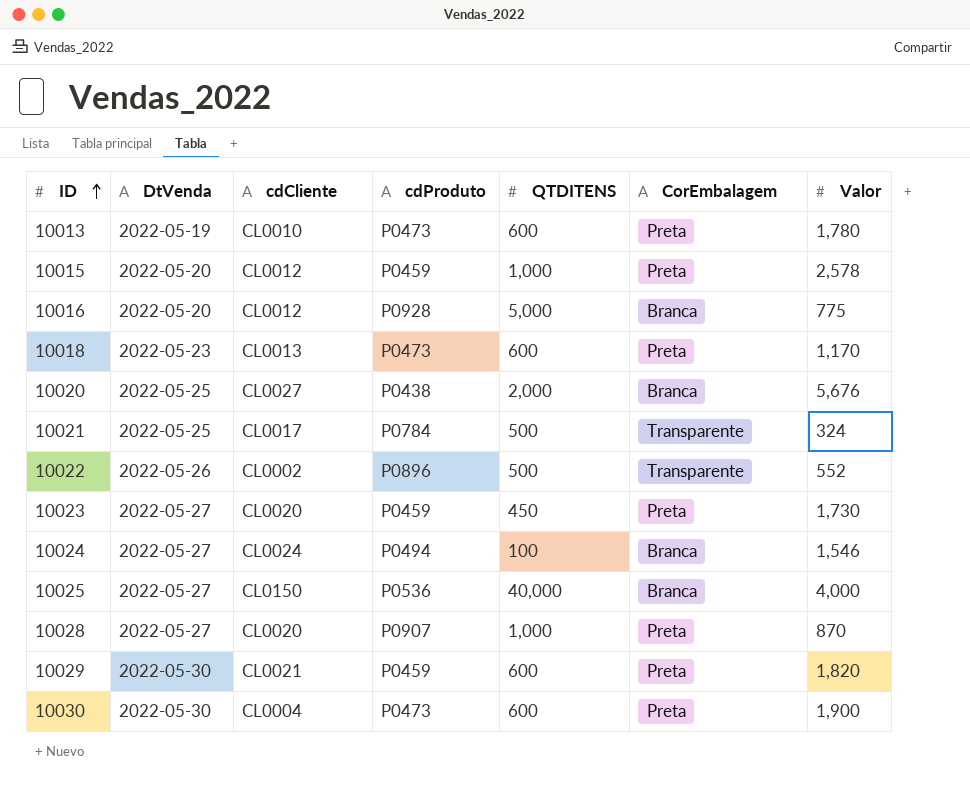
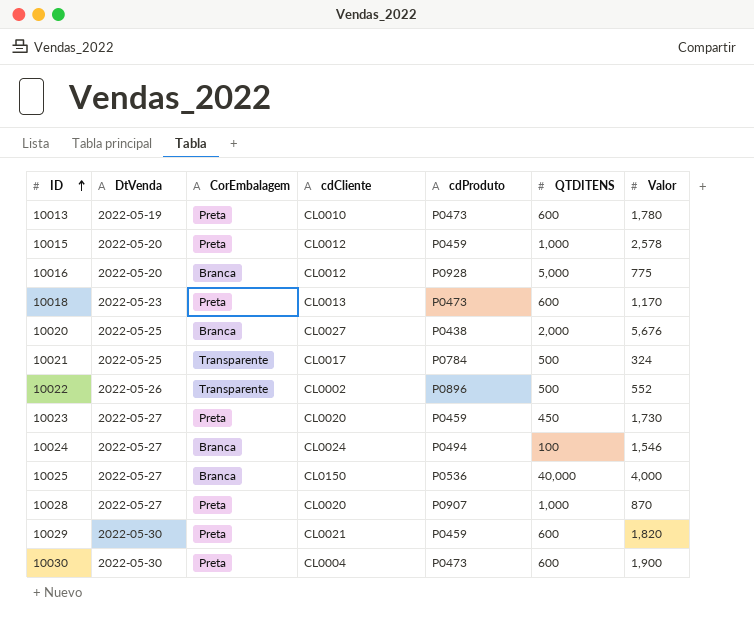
column CorEmbalagem | position: 6 -> 3

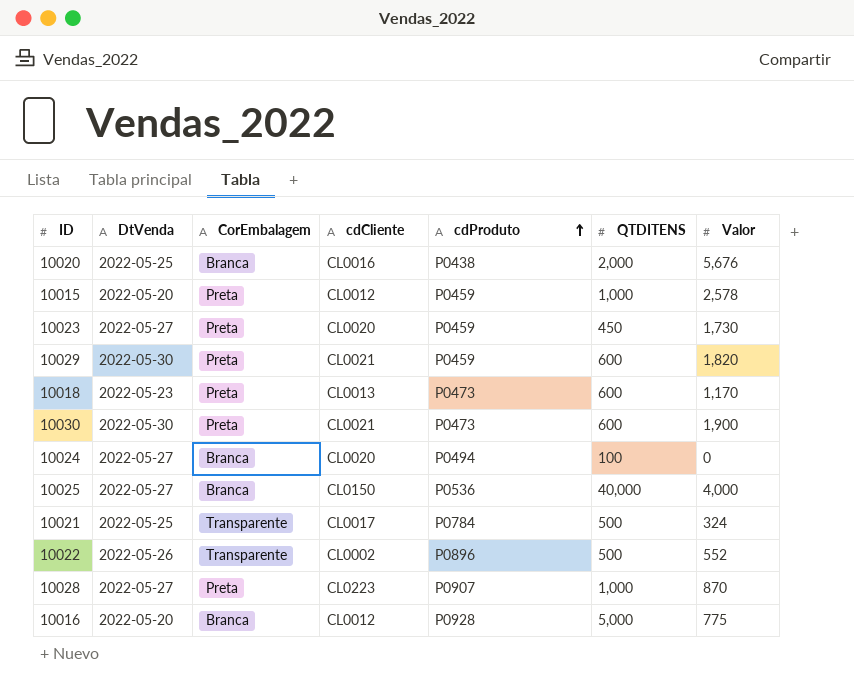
row order: ID ascending -> cdProduto ascending
row 10013: 2022-05-19 | Preta | CL0010 | P0473 | 600 | 1,780 -> none
10020 | cdCliente: CL0027 -> CL0016
10030 | cdCliente: CL0004 -> CL0021
10024 | cdCliente: CL0024 -> CL0020
10024 | Valor: 1,546 -> 0
10028 | cdCliente: CL0020 -> CL0223

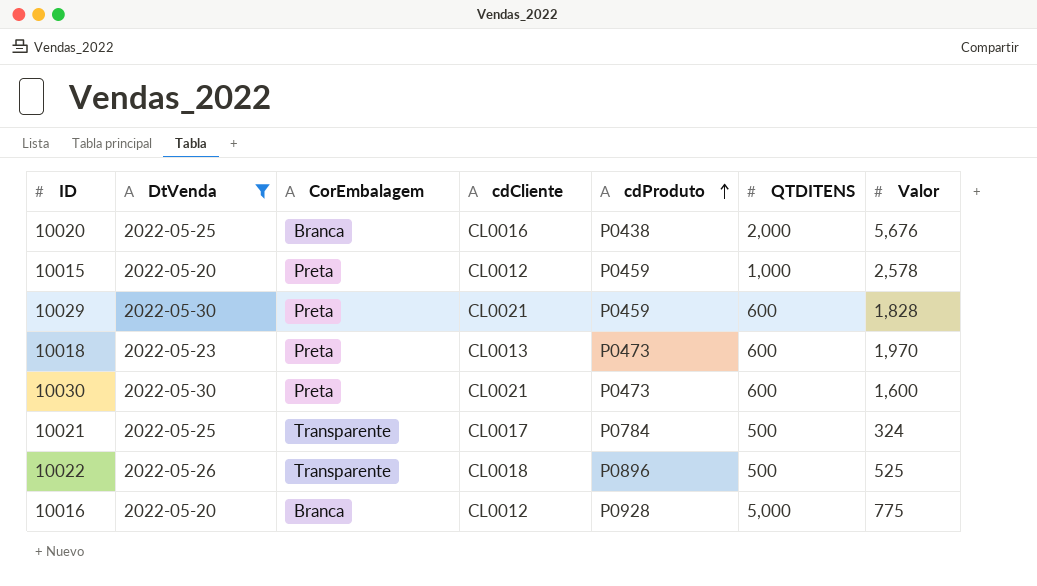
filter: none -> DtVenda != 2022-05-27
10029 | Valor: 1,820 -> 1,828
10018 | Valor: 1,170 -> 1,970
10030 | Valor: 1,900 -> 1,600
10022 | cdCliente: CL0002 -> CL0018
10022 | Valor: 552 -> 525

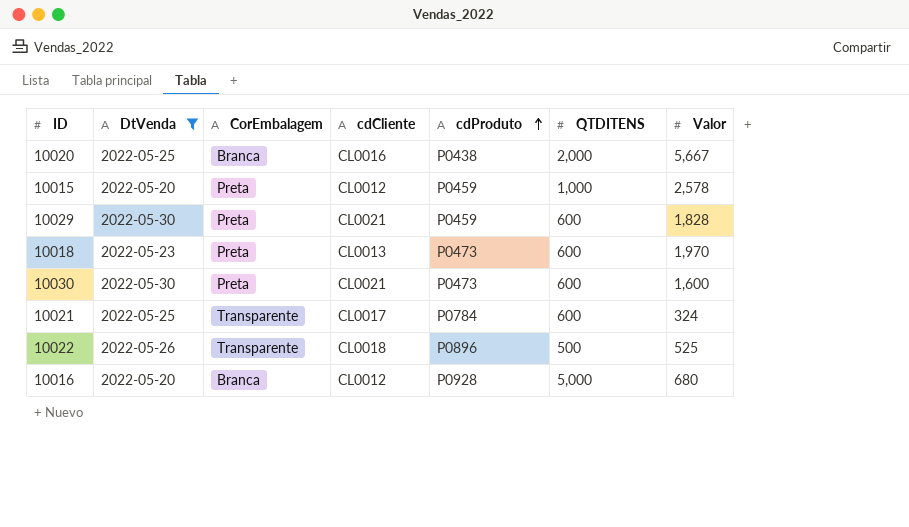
10020 | Valor: 5,676 -> 5,667
10021 | QTDITENS: 500 -> 600
10016 | Valor: 775 -> 680

